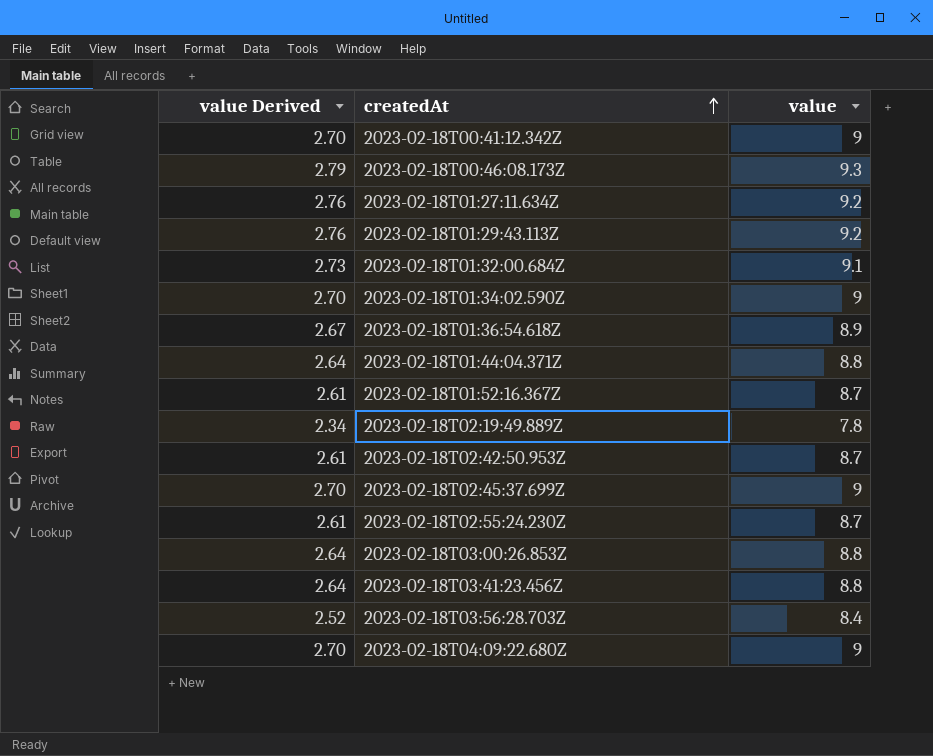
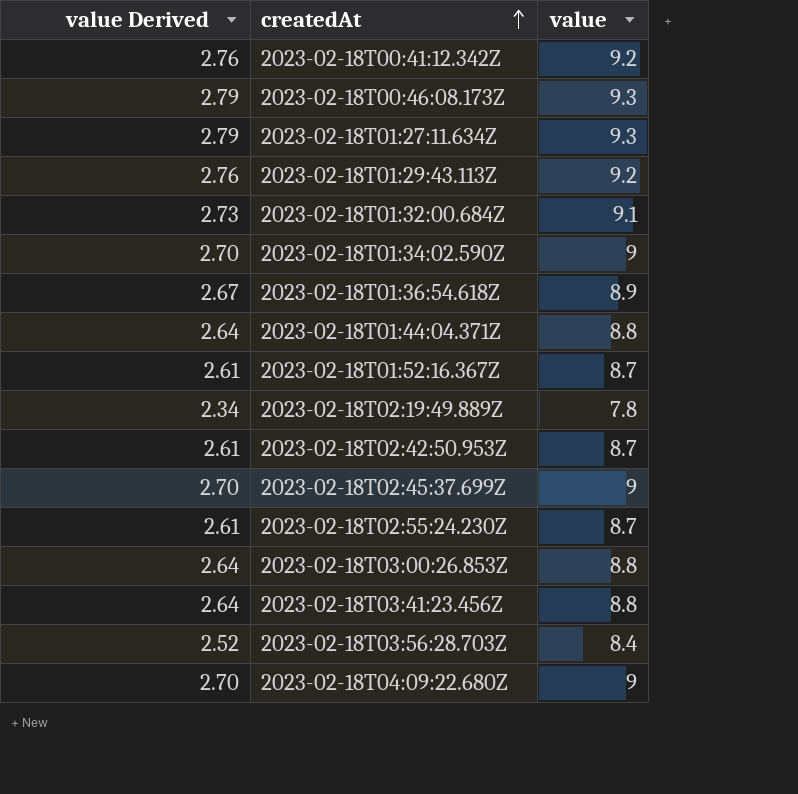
2023-02-18T00:41:12.342Z | value Derived: 2.70 -> 2.76
2023-02-18T00:41:12.342Z | value: 9 -> 9.2
2023-02-18T01:27:11.634Z | value Derived: 2.76 -> 2.79
2023-02-18T01:27:11.634Z | value: 9.2 -> 9.3

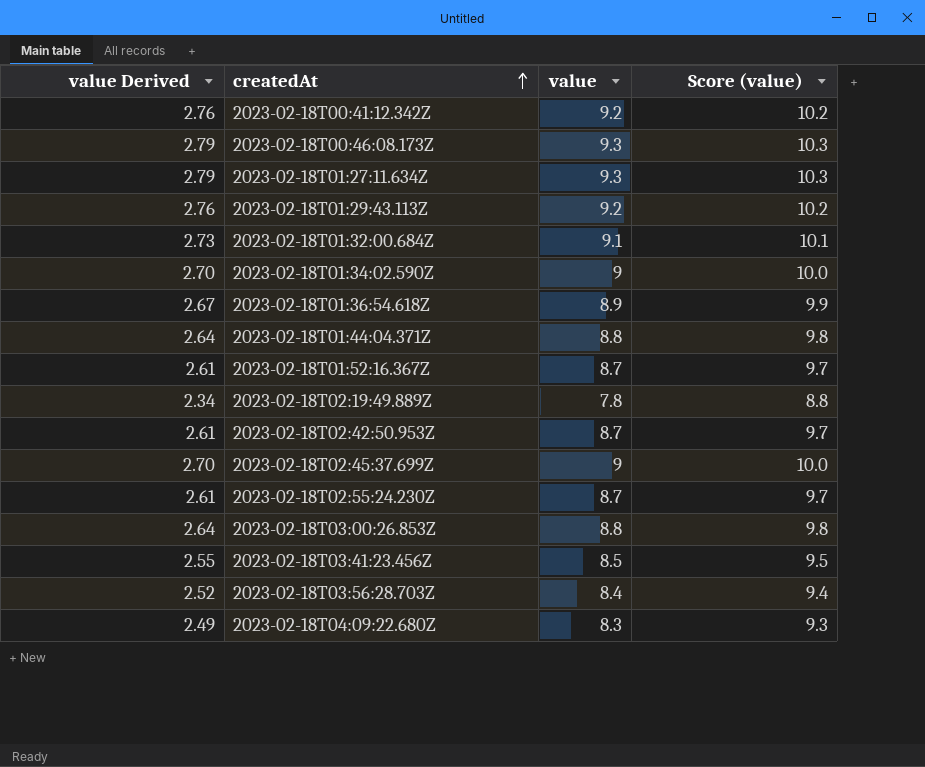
column Score (value) | formula: none -> [value] + 1
2023-02-18T03:41:23.456Z | value Derived: 2.64 -> 2.55
2023-02-18T03:41:23.456Z | value: 8.8 -> 8.5
2023-02-18T04:09:22.680Z | value Derived: 2.70 -> 2.49
2023-02-18T04:09:22.680Z | value: 9 -> 8.3

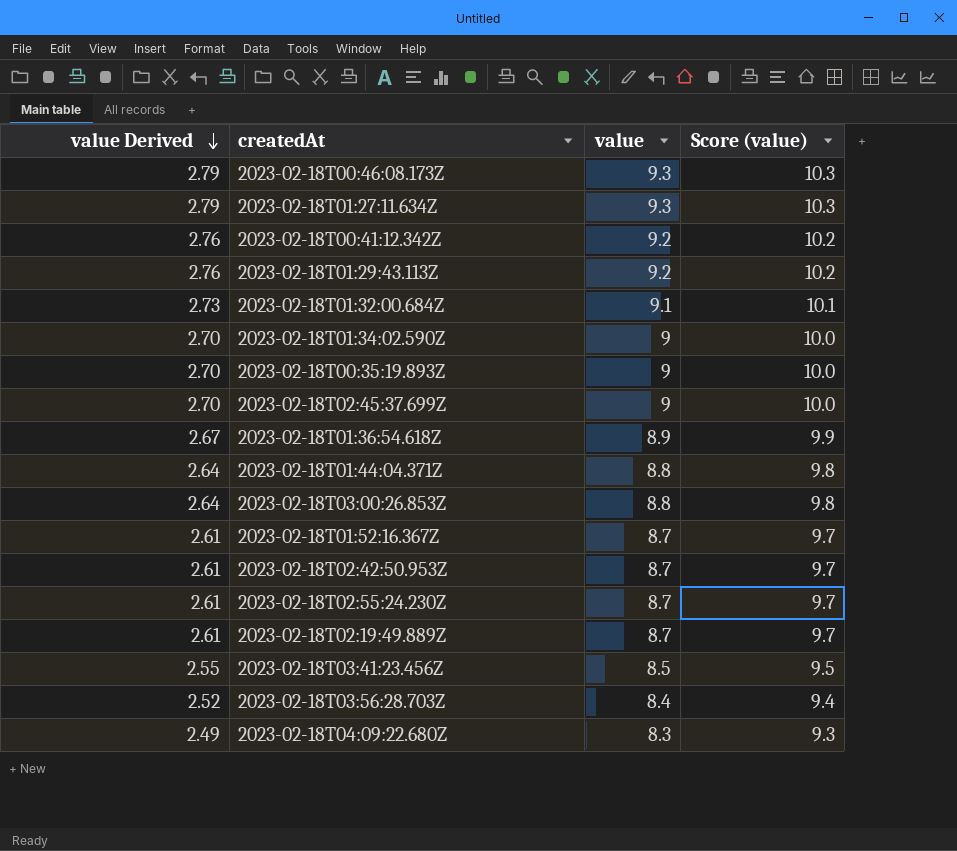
row order: createdAt ascending -> value Derived descending
row 2023-02-18T00:35:19.893Z: none -> 2.70 | 9 | 10.0
2023-02-18T02:19:49.889Z | value Derived: 2.34 -> 2.61
2023-02-18T02:19:49.889Z | value: 7.8 -> 8.7
2023-02-18T02:19:49.889Z | Score (value): 8.8 -> 9.7

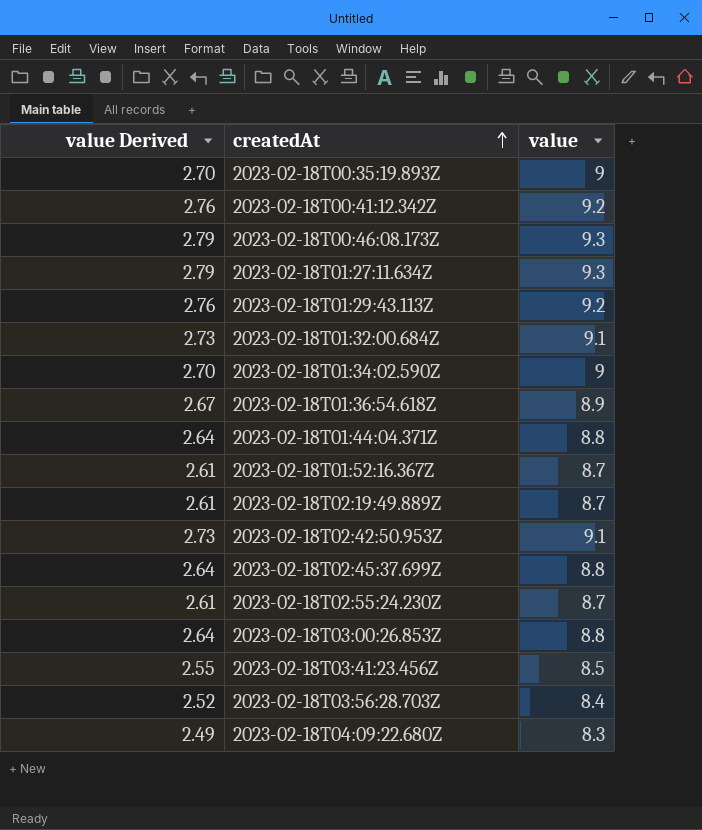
row order: value Derived descending -> createdAt ascending
column Score (value) | formula: [value] + 1 -> none
2023-02-18T02:42:50.953Z | value Derived: 2.61 -> 2.73
2023-02-18T02:42:50.953Z | value: 8.7 -> 9.1
2023-02-18T02:45:37.699Z | value Derived: 2.70 -> 2.64
2023-02-18T02:45:37.699Z | value: 9 -> 8.8

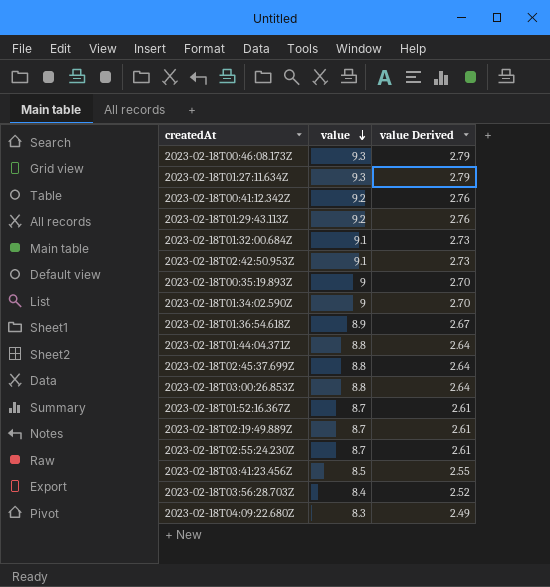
row order: createdAt ascending -> value descending
column value Derived | position: 1 -> 3

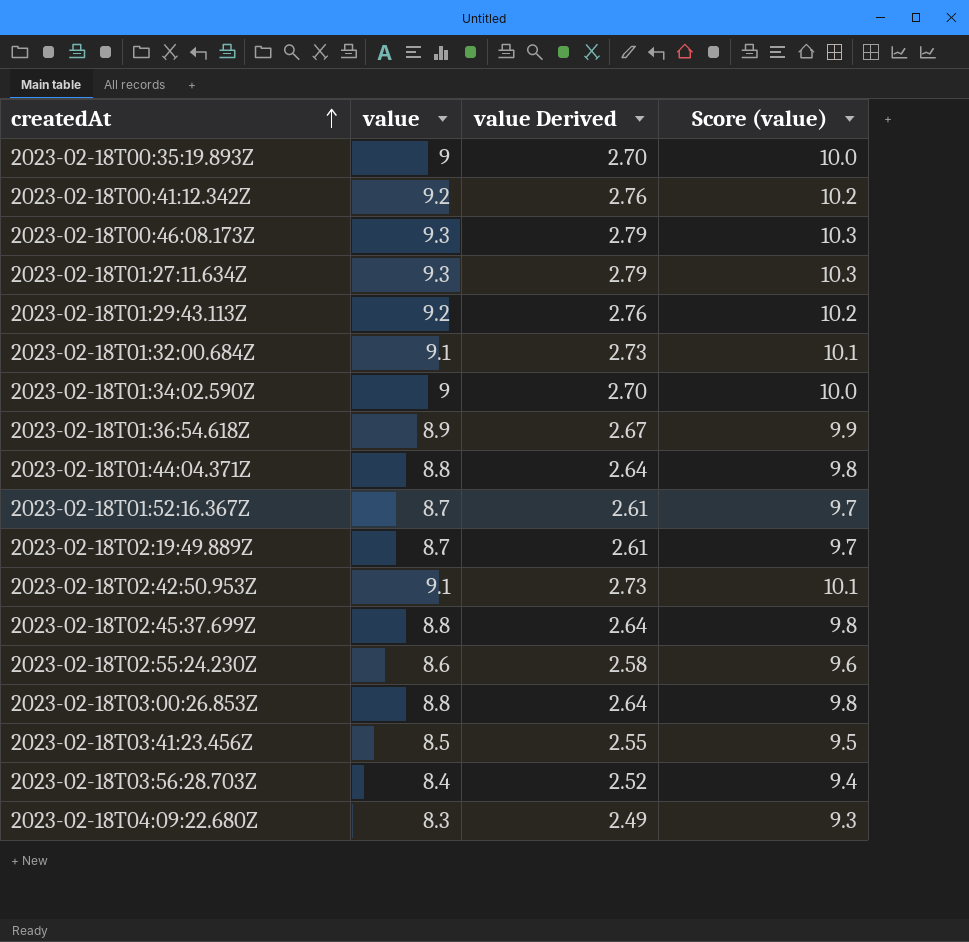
row order: value descending -> createdAt ascending
column Score (value) | formula: none -> [value] + 1
2023-02-18T02:55:24.230Z | value: 8.7 -> 8.6
2023-02-18T02:55:24.230Z | value Derived: 2.61 -> 2.58

